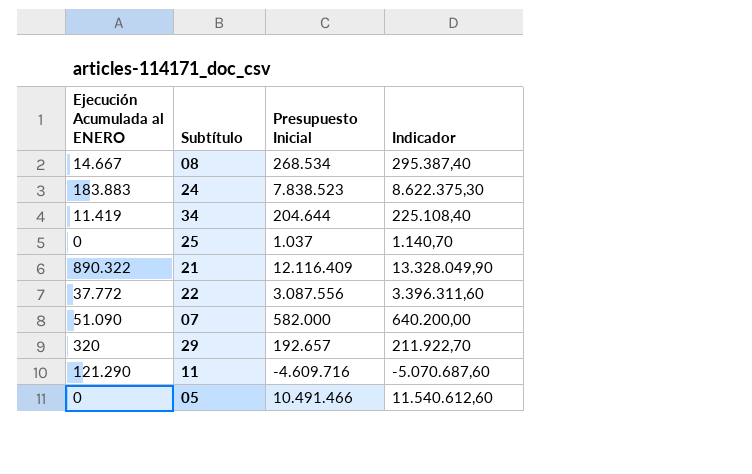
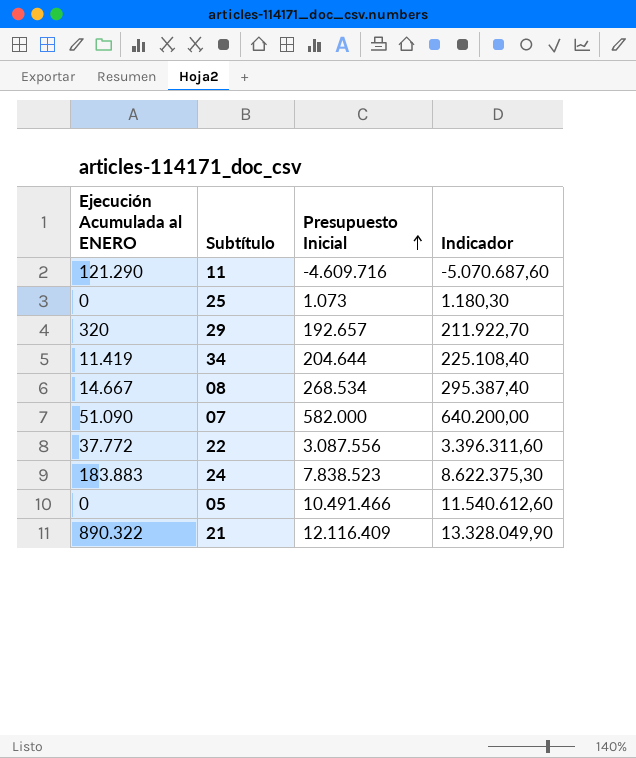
row order: none -> Presupuesto Inicial ascending
25 | Presupuesto Inicial: 1.037 -> 1.073
25 | Indicador: 1.140,70 -> 1.180,30

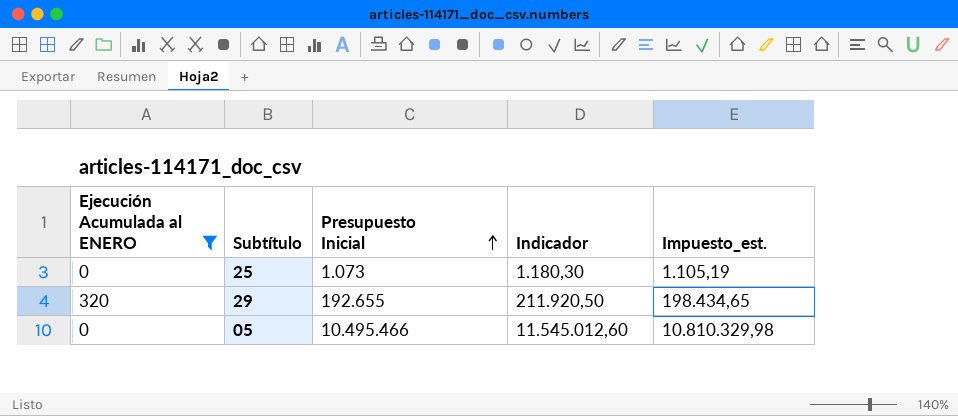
filter: none -> Ejecución Acumulada al ENERO <= 320
column Impuesto_est. | formula: none -> [Presupuesto Inicial] * 1,03
29 | Presupuesto Inicial: 192.657 -> 192.655
29 | Indicador: 211.922,70 -> 211.920,50
05 | Presupuesto Inicial: 10.491.466 -> 10.495.466
05 | Indicador: 11.540.612,60 -> 11.545.012,60

